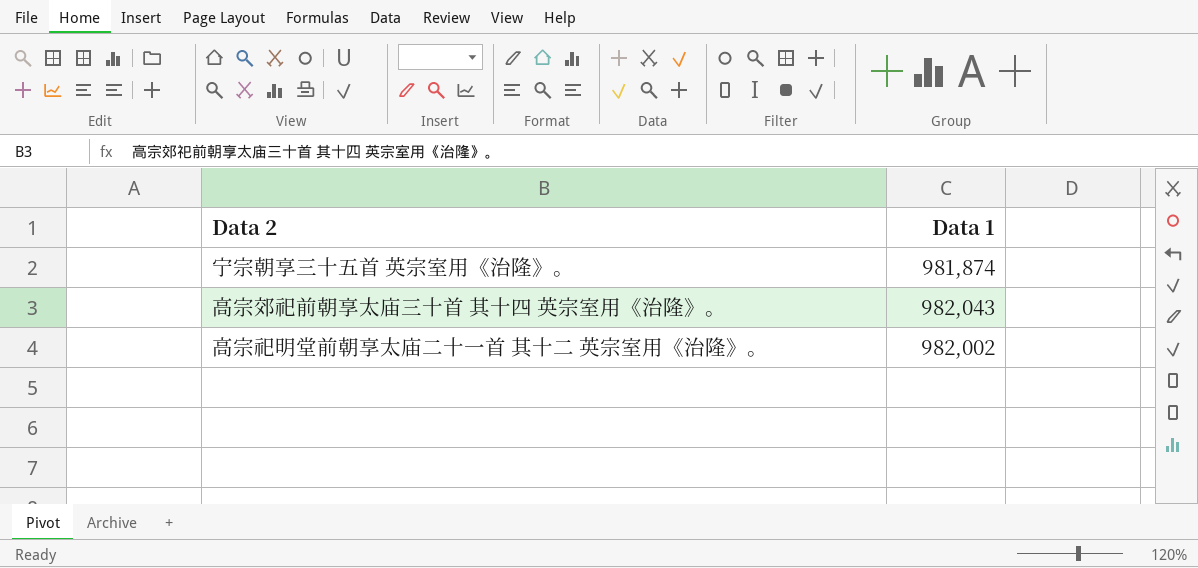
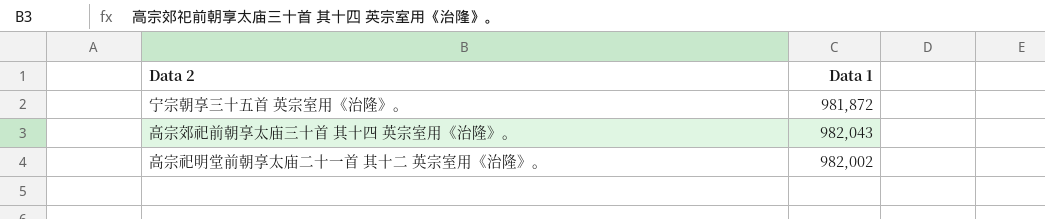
宁宗朝享三十五首 英宗室用《治隆》。 | Data 1: 981,874 -> 981,872

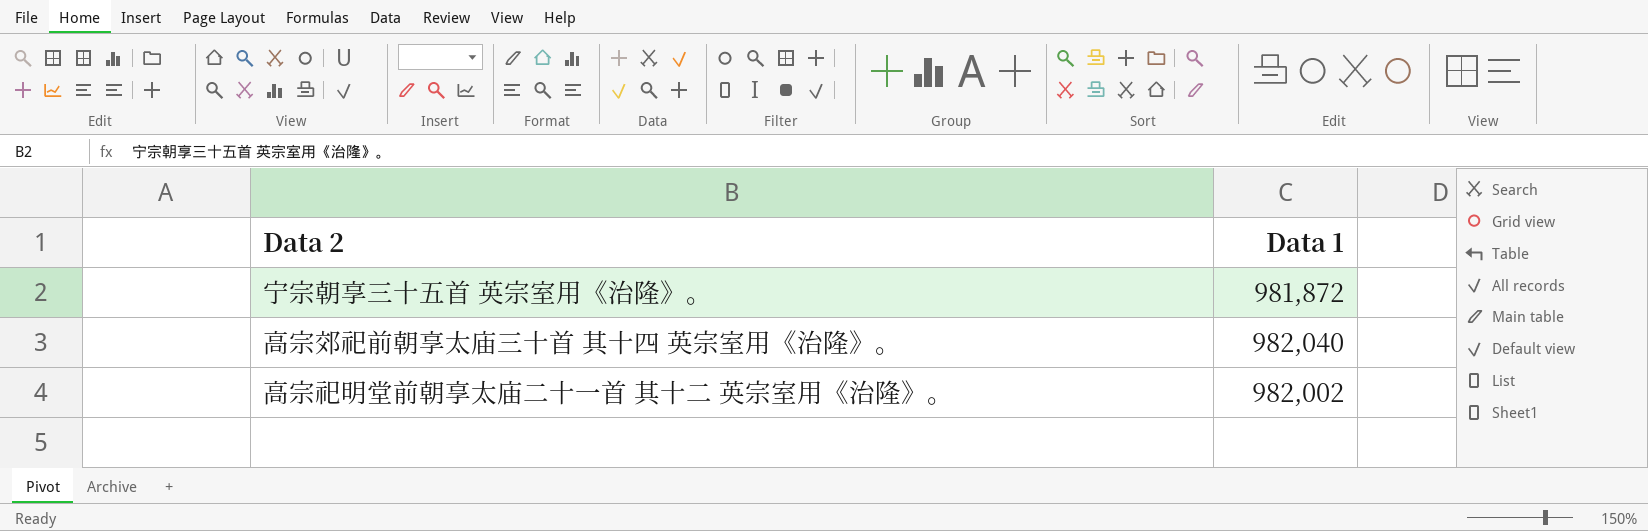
高宗郊祀前朝享太庙三十首 其十四 英宗室用《治隆》。 | Data 1: 982,043 -> 982,040

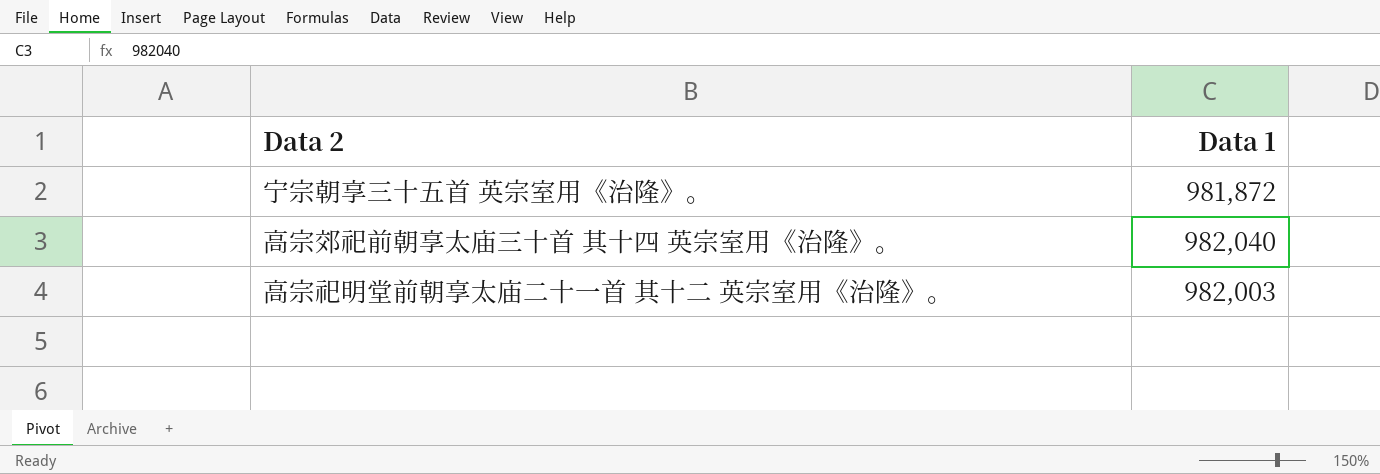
高宗祀明堂前朝享太庙二十一首 其十二 英宗室用《治隆》。 | Data 1: 982,002 -> 982,003

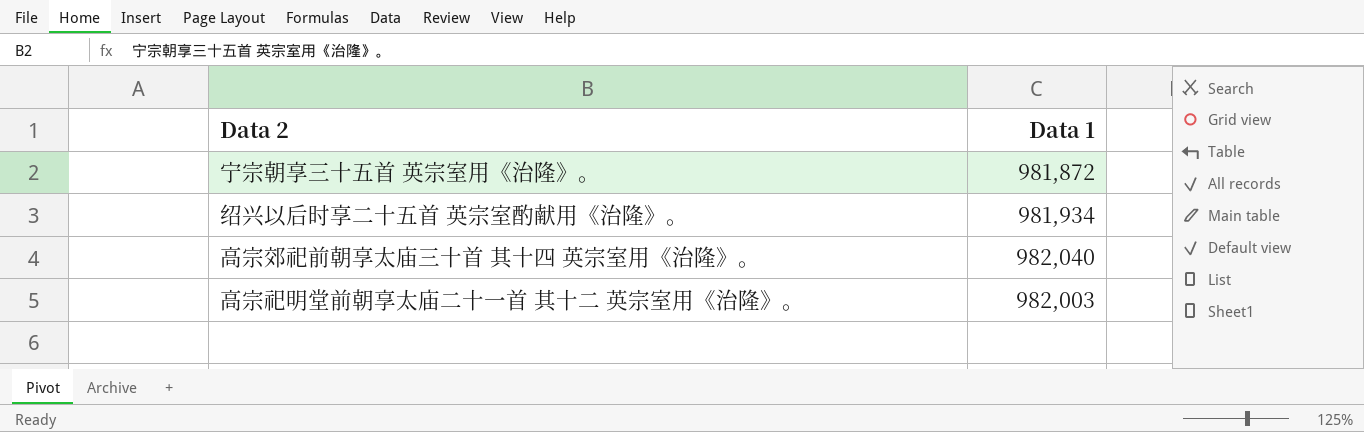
row 绍兴以后时享二十五首 英宗室酌献用《治隆》。: none -> 981,934

